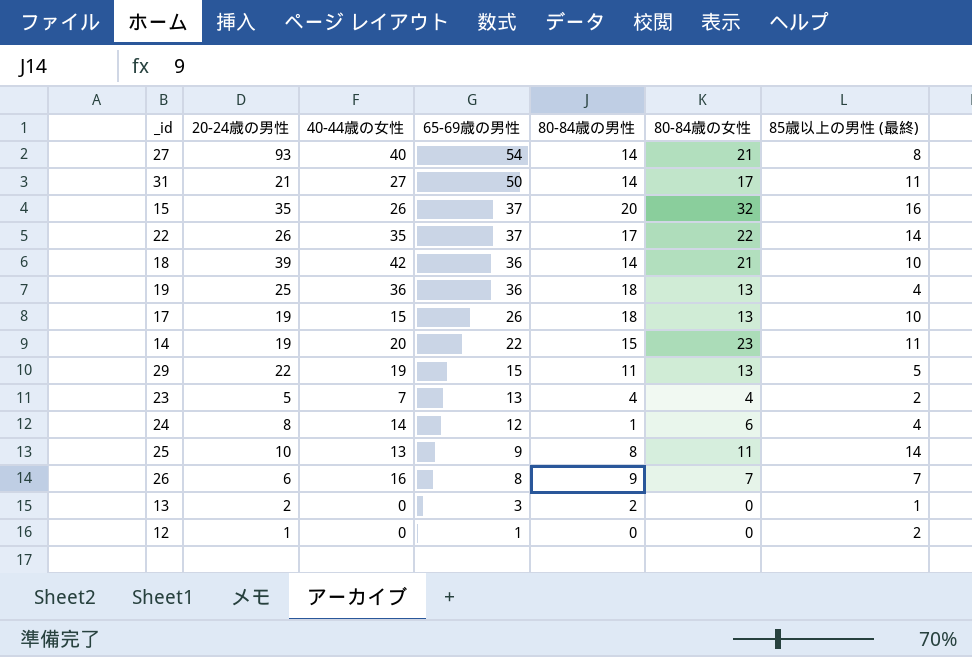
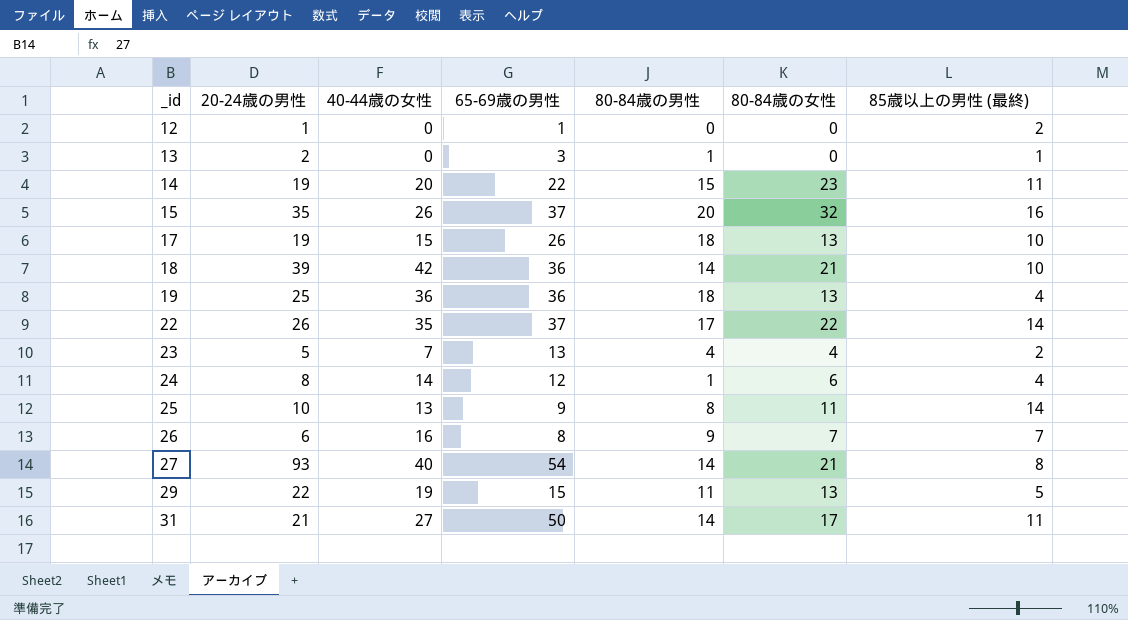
row order: 65-69歳の男性 descending -> _id ascending
13 | 80-84歳の男性: 2 -> 1

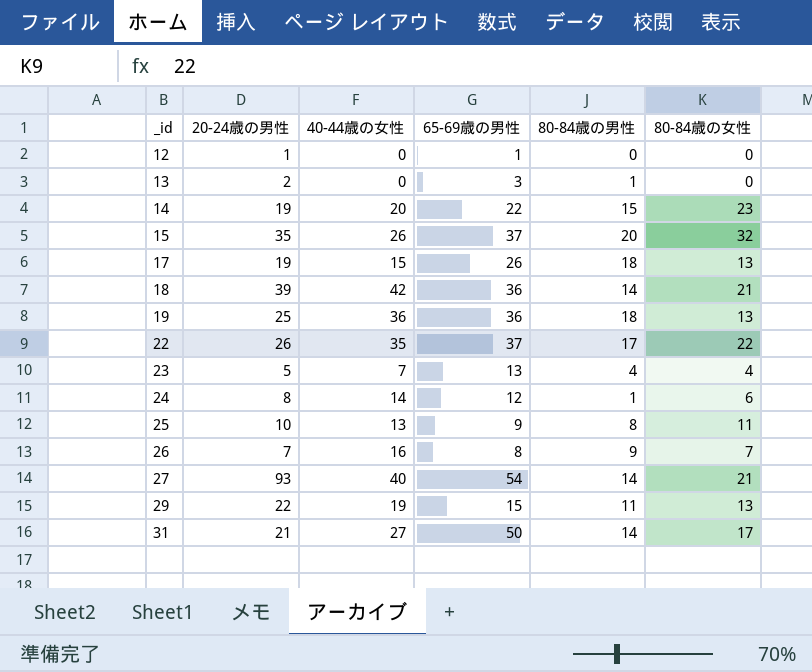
column 85歳以上の男性 (最終) | position: 7 -> none
26 | 20-24歳の男性: 6 -> 7

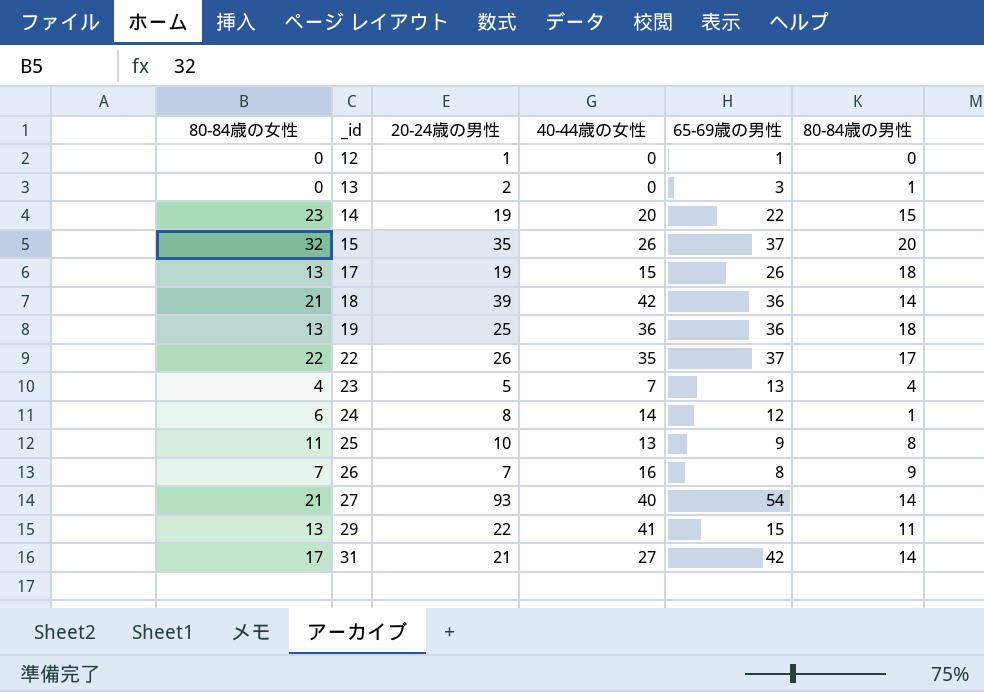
column 80-84歳の女性 | position: 6 -> 1
29 | 40-44歳の女性: 19 -> 41
31 | 65-69歳の男性: 50 -> 42

